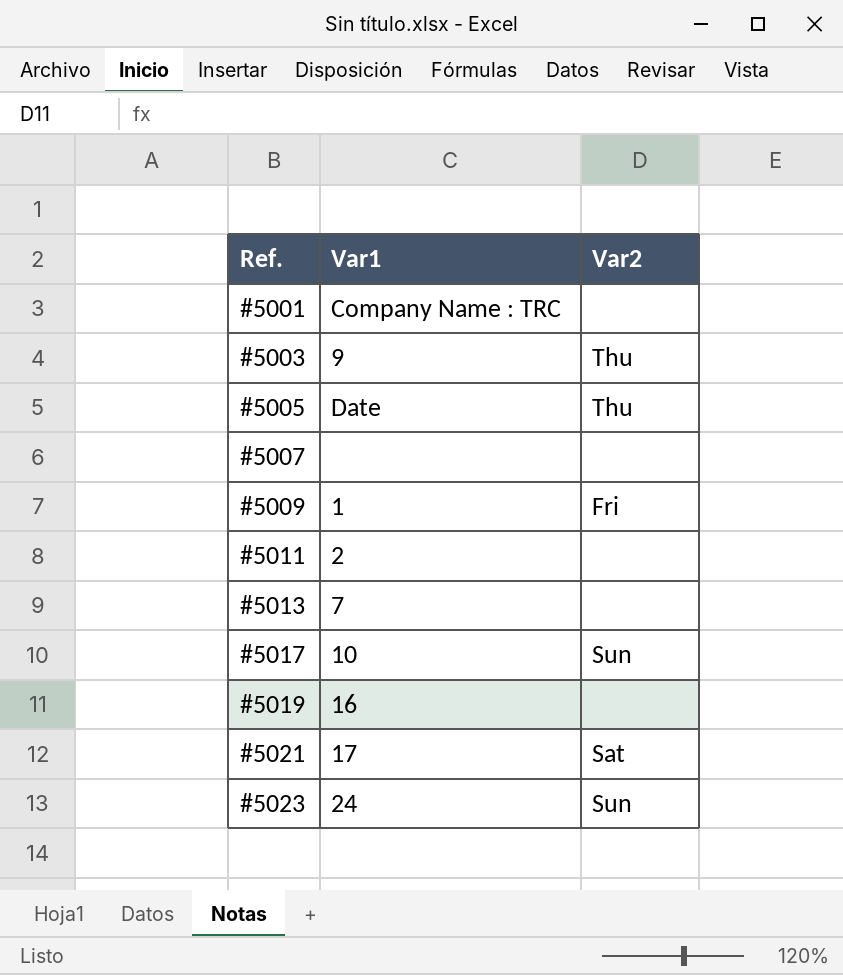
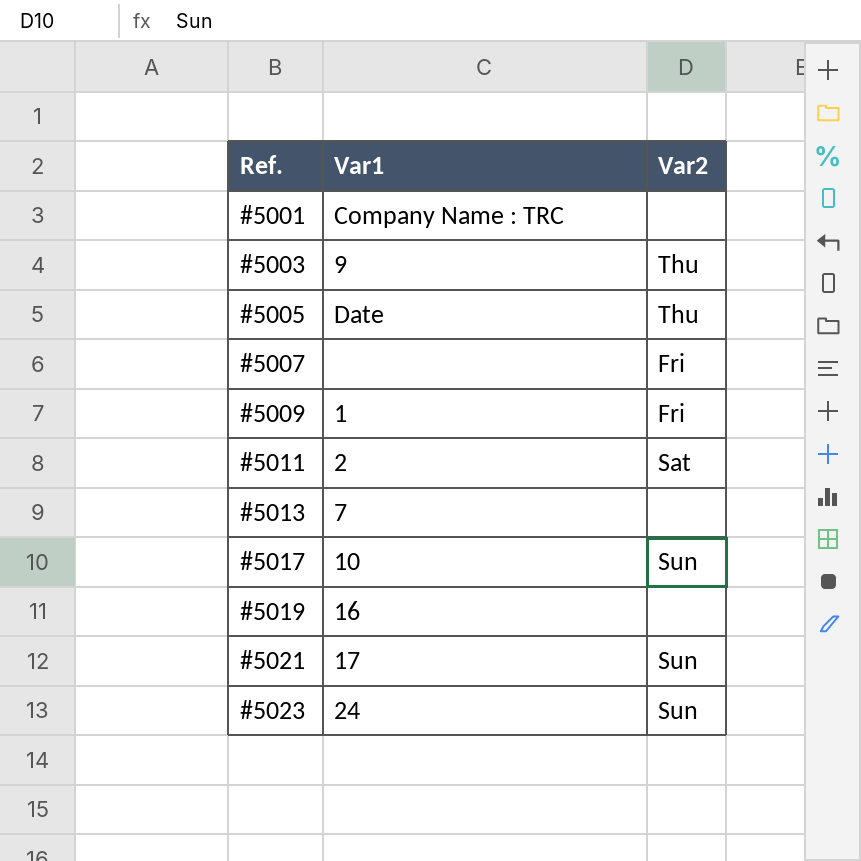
#5007 | Var2: none -> Fri
#5011 | Var2: none -> Sat
#5021 | Var2: Sat -> Sun

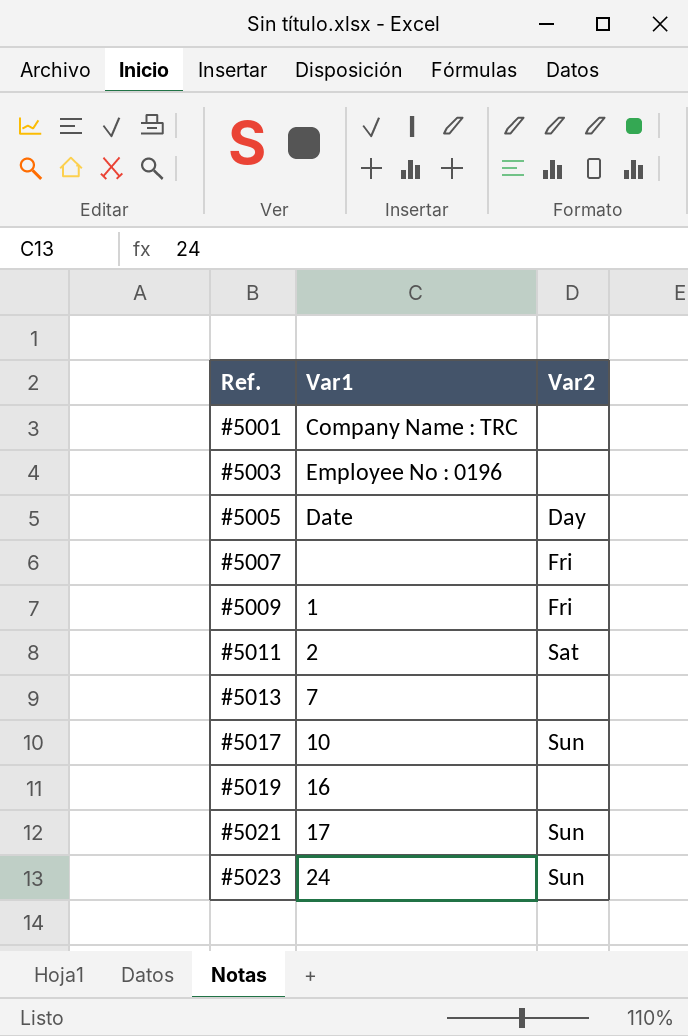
#5003 | Var1: 9 -> Employee No : 0196
#5003 | Var2: Thu -> none
#5005 | Var2: Thu -> Day

